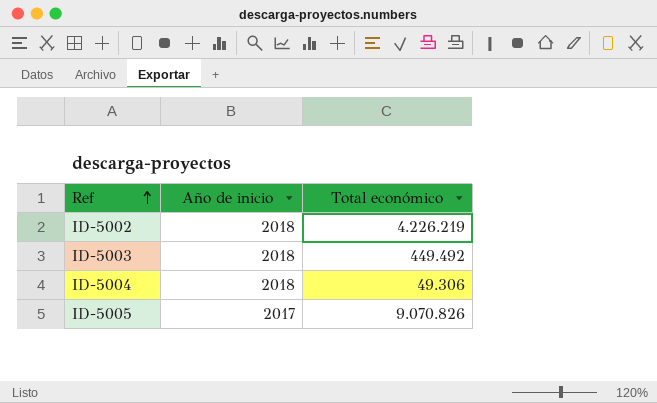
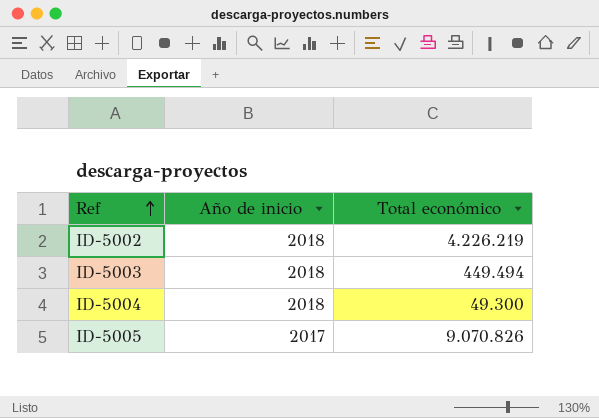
ID-5003 | Total económico: 449.492 -> 449.494
ID-5004 | Total económico: 49.306 -> 49.300

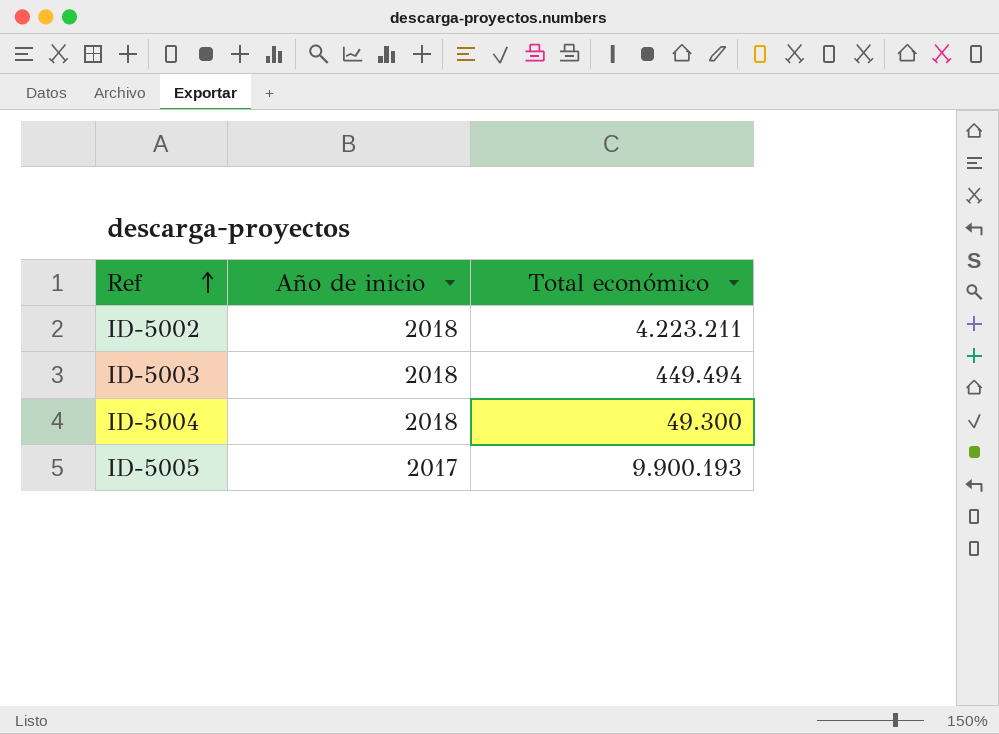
ID-5002 | Total económico: 4.226.219 -> 4.223.211
ID-5005 | Total económico: 9.070.826 -> 9.900.193

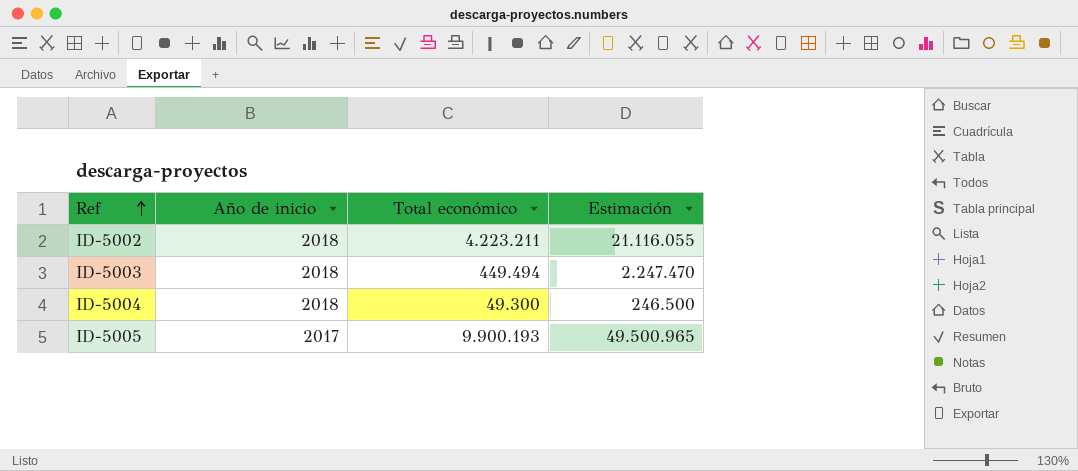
column Estimación | formula: none -> [Total económico] * 5

